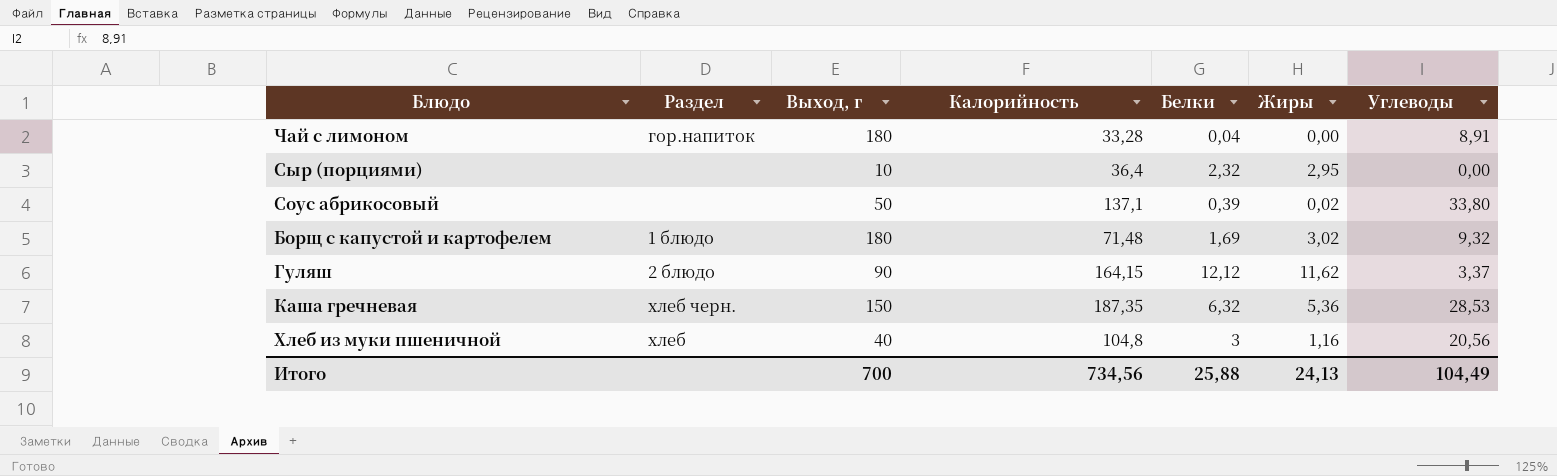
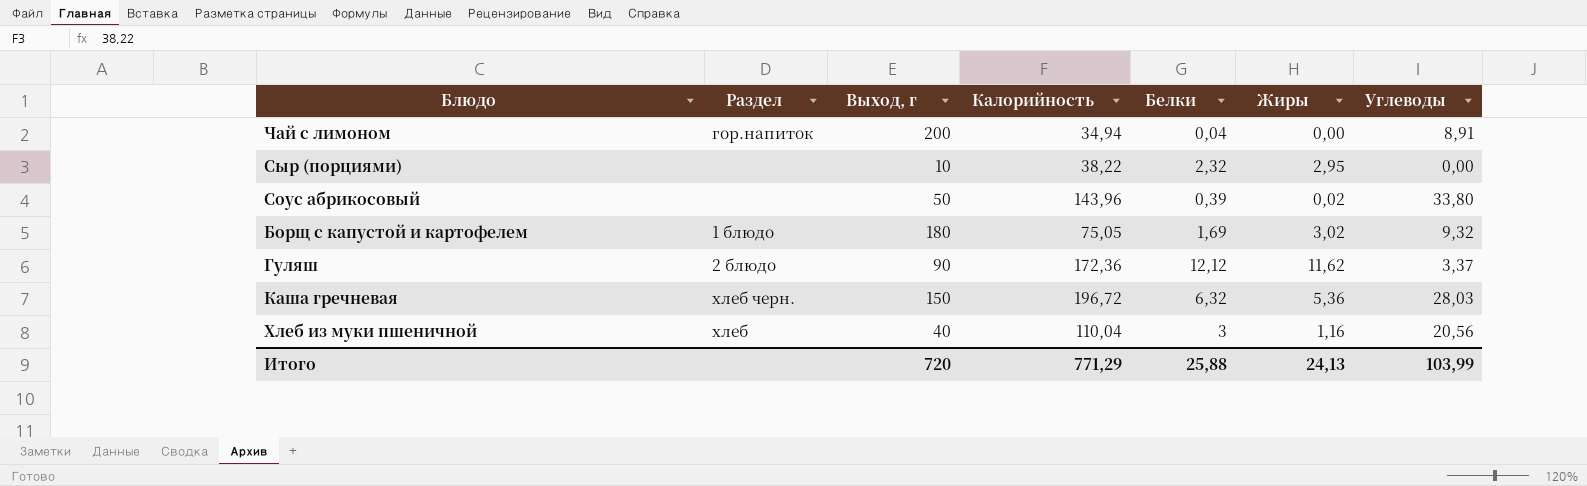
Чай с лимоном | Выход, г: 180 -> 200
Чай с лимоном | Калорийность: 33,28 -> 34,94
Сыр (порциями) | Калорийность: 36,4 -> 38,22
Соус абрикосовый | Калорийность: 137,1 -> 143,96
Борщ с капустой и картофелем | Калорийность: 71,48 -> 75,05
Гуляш | Калорийность: 164,15 -> 172,36
Каша гречневая | Калорийность: 187,35 -> 196,72
Каша гречневая | Углеводы: 28,53 -> 28,03
Хлеб из муки пшеничной | Калорийность: 104,8 -> 110,04
Итого | Выход, г: 700 -> 720
Итого | Калорийность: 734,56 -> 771,29
Итого | Углеводы: 104,49 -> 103,99

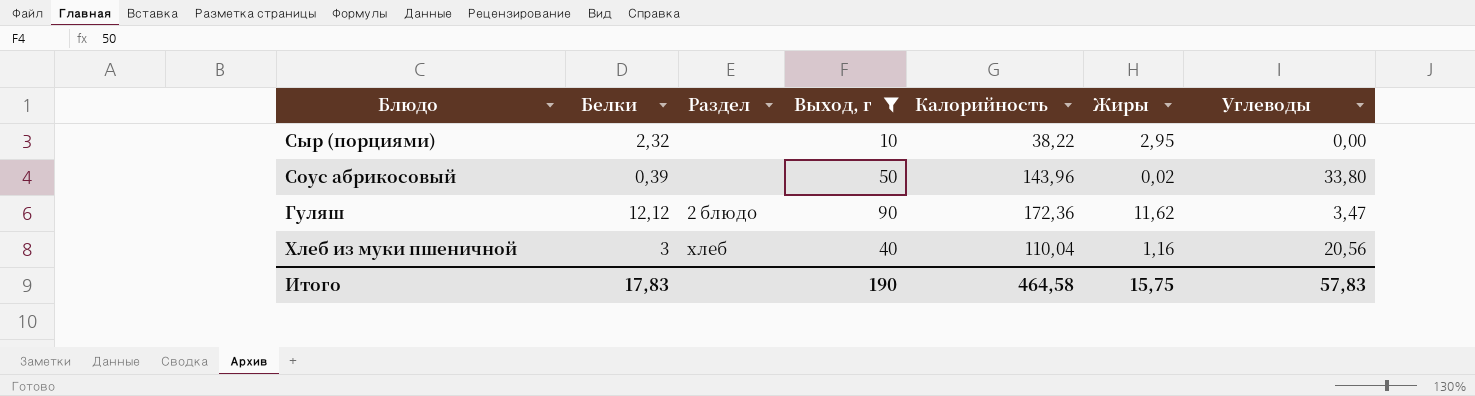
filter: none -> Выход, г <= 90
column Белки | position: 5 -> 2
Гуляш | Углеводы: 3,37 -> 3,47
Итого | Белки: 25,88 -> 17,83
Итого | Выход, г: 720 -> 190
Итого | Калорийность: 771,29 -> 464,58
Итого | Жиры: 24,13 -> 15,75
Итого | Углеводы: 103,99 -> 57,83

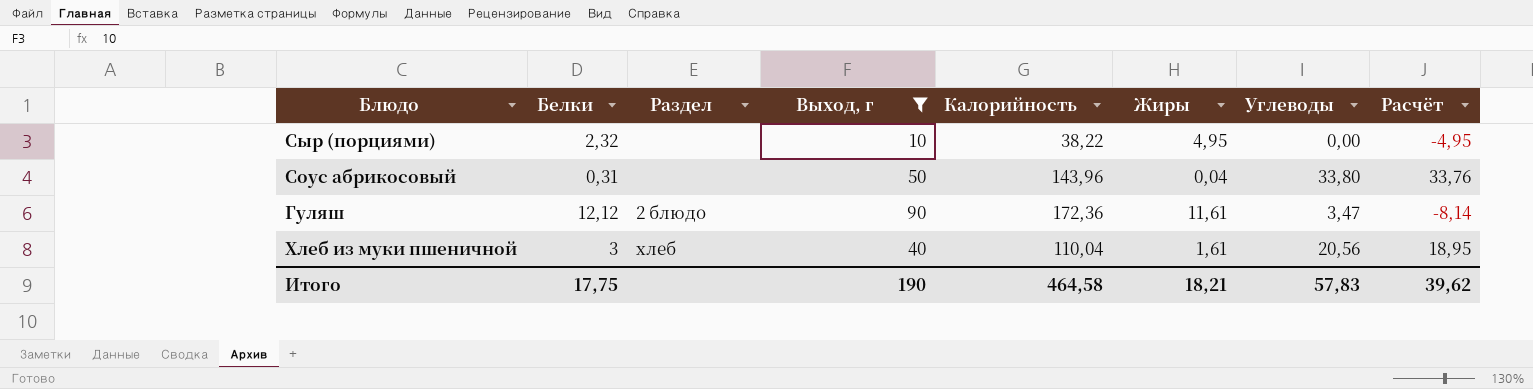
column Расчёт | formula: none -> [Углеводы] - [Жиры]
Сыр (порциями) | Жиры: 2,95 -> 4,95
Соус абрикосовый | Белки: 0,39 -> 0,31
Соус абрикосовый | Жиры: 0,02 -> 0,04
Гуляш | Жиры: 11,62 -> 11,61
Хлеб из муки пшеничной | Жиры: 1,16 -> 1,61
Итого | Белки: 17,83 -> 17,75
Итого | Жиры: 15,75 -> 18,21

